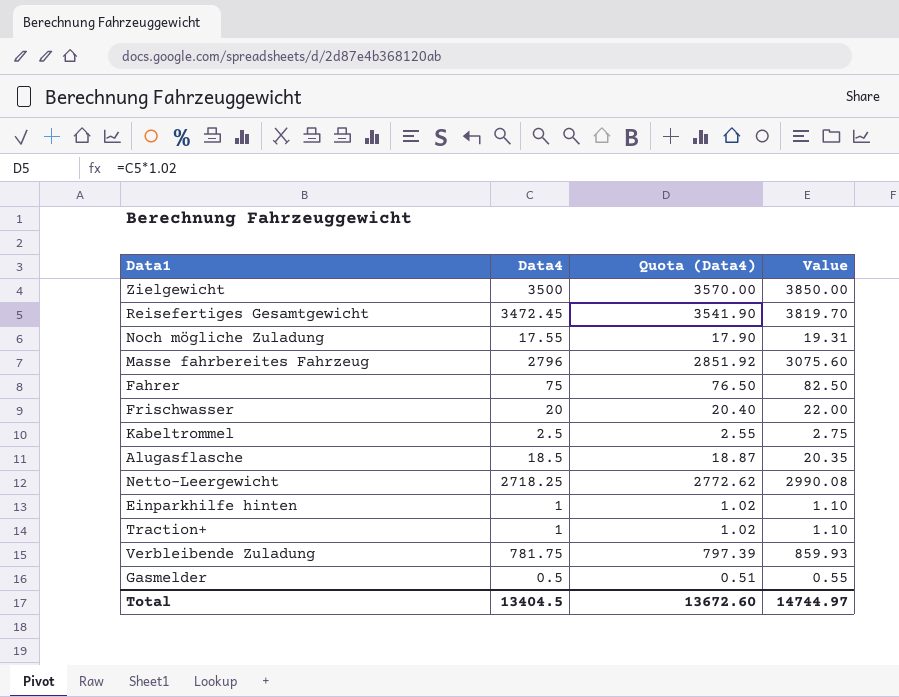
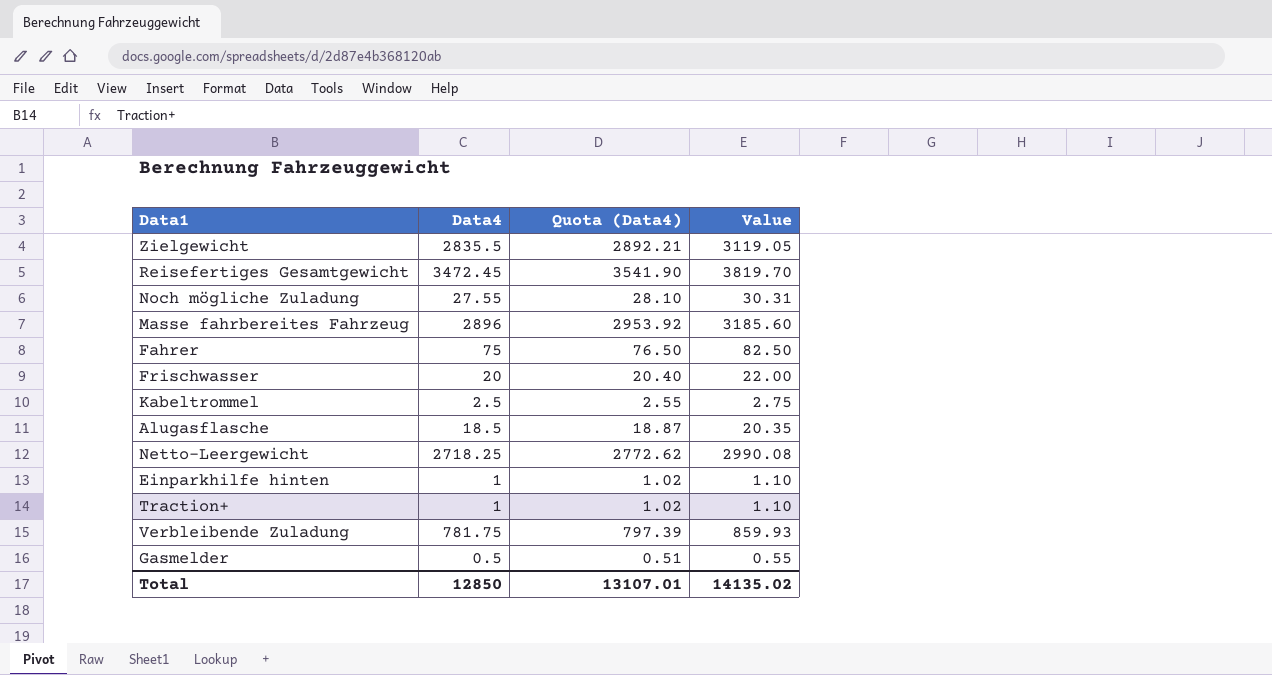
Zielgewicht | Data4: 3500 -> 2835.5
Zielgewicht | Quota (Data4): 3570.00 -> 2892.21
Zielgewicht | Value: 3850.00 -> 3119.05
Noch mögliche Zuladung | Data4: 17.55 -> 27.55
Noch mögliche Zuladung | Quota (Data4): 17.90 -> 28.10
Noch mögliche Zuladung | Value: 19.31 -> 30.31
Masse fahrbereites Fahrzeug | Data4: 2796 -> 2896
Masse fahrbereites Fahrzeug | Quota (Data4): 2851.92 -> 2953.92
Masse fahrbereites Fahrzeug | Value: 3075.60 -> 3185.60
Total | Data4: 13404.5 -> 12850
Total | Quota (Data4): 13672.60 -> 13107.01
Total | Value: 14744.97 -> 14135.02

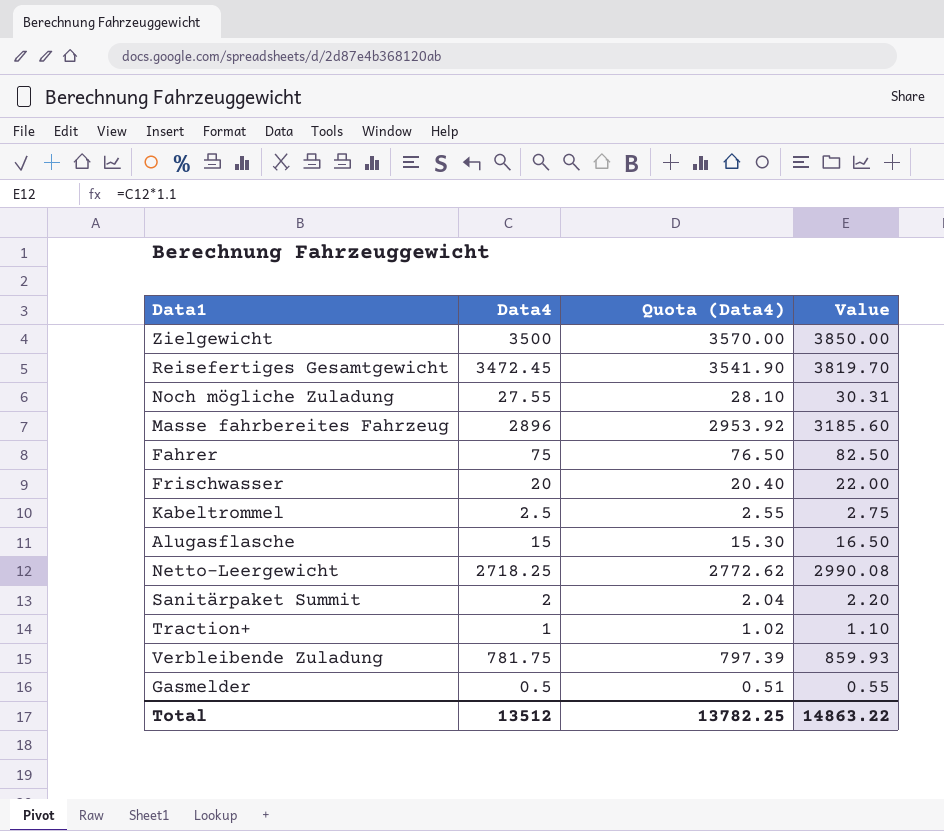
row Einparkhilfe hinten: 1 | 1.02 | 1.10 -> none
Zielgewicht | Data4: 2835.5 -> 3500
Zielgewicht | Quota (Data4): 2892.21 -> 3570.00
Zielgewicht | Value: 3119.05 -> 3850.00
Alugasflasche | Data4: 18.5 -> 15
Alugasflasche | Quota (Data4): 18.87 -> 15.30
Alugasflasche | Value: 20.35 -> 16.50
row Sanitärpaket Summit: none -> 2 | 2.04 | 2.20
Total | Data4: 12850 -> 13512
Total | Quota (Data4): 13107.01 -> 13782.25
Total | Value: 14135.02 -> 14863.22

